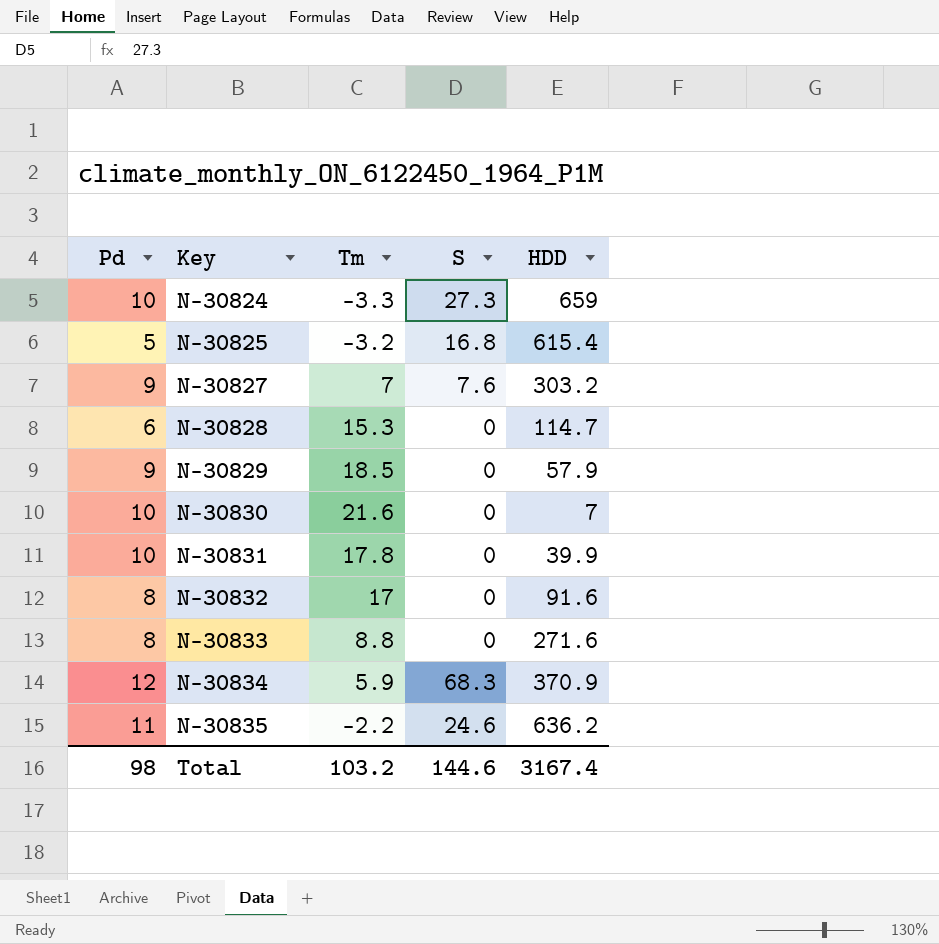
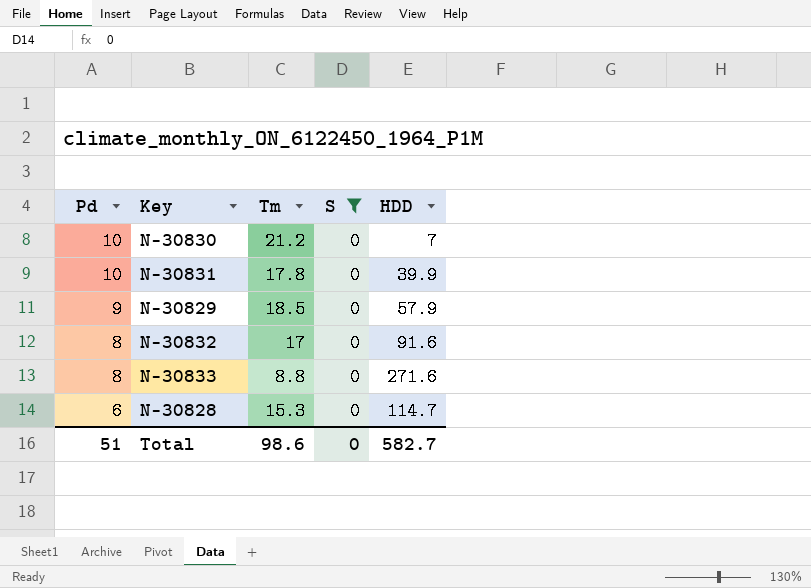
filter: none -> S = 0
row order: Key ascending -> Pd descending
N-30830 | Tm: 21.6 -> 21.2
Total | Pd: 98 -> 51
Total | Tm: 103.2 -> 98.6
Total | S: 144.6 -> 0
Total | HDD: 3167.4 -> 582.7

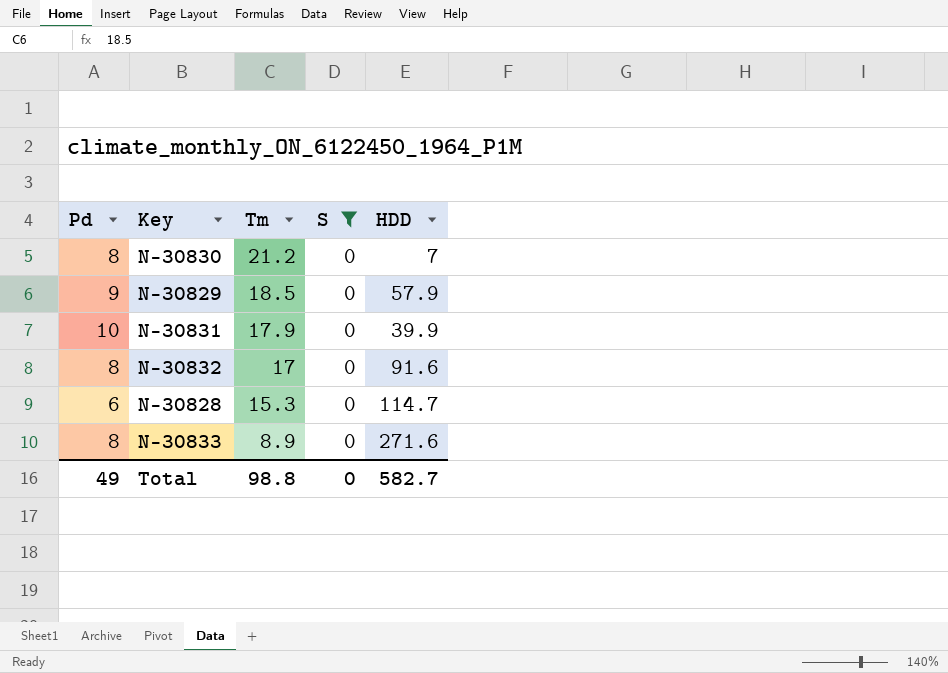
row order: Pd descending -> Tm descending
N-30830 | Pd: 10 -> 8
N-30831 | Tm: 17.8 -> 17.9
N-30833 | Tm: 8.8 -> 8.9
Total | Pd: 51 -> 49
Total | Tm: 98.6 -> 98.8

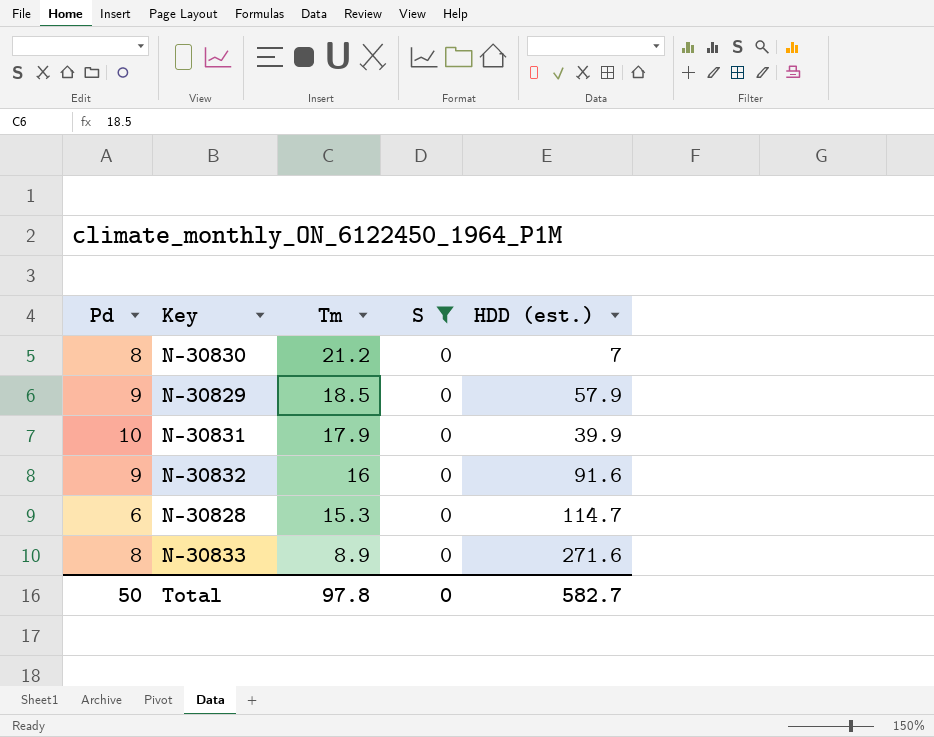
column name: HDD -> HDD (est.)
N-30832 | Pd: 8 -> 9
N-30832 | Tm: 17 -> 16
Total | Pd: 49 -> 50
Total | Tm: 98.8 -> 97.8

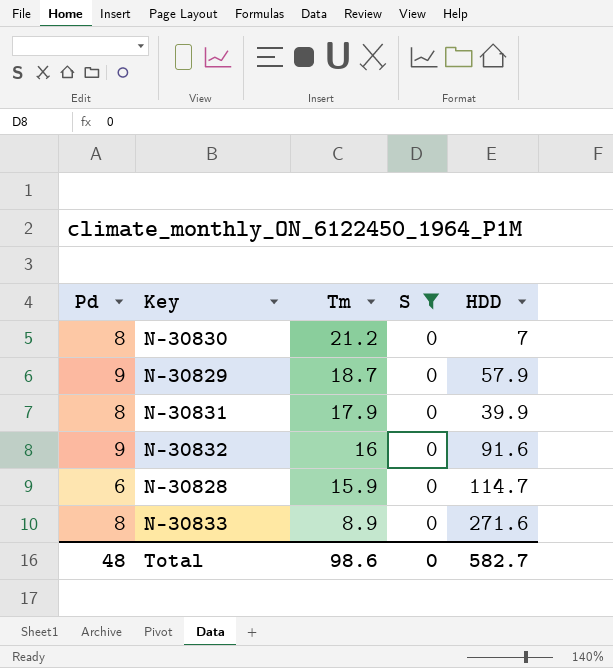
column name: HDD (est.) -> HDD
N-30829 | Tm: 18.5 -> 18.7
N-30831 | Pd: 10 -> 8
N-30828 | Tm: 15.3 -> 15.9
Total | Pd: 50 -> 48
Total | Tm: 97.8 -> 98.6

